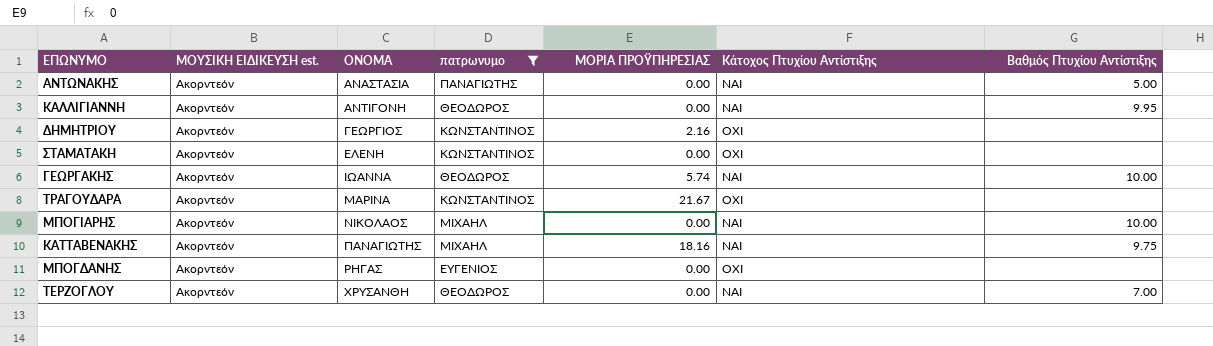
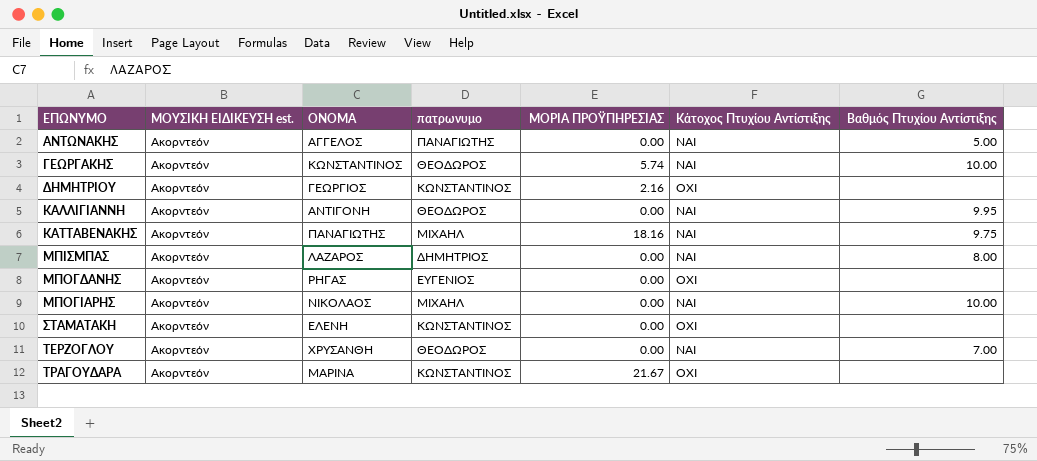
filter: πατρωνυμο != ΔΗΜΗΤΡΙΟΣ -> none
row order: ΟΝΟΜΑ ascending -> ΕΠΩΝΥΜΟ ascending
ΑΝΤΩΝΑΚΗΣ | ΟΝΟΜΑ: ΑΝΑΣΤΑΣΙΑ -> ΑΓΓΕΛΟΣ
ΓΕΩΡΓΑΚΗΣ | ΟΝΟΜΑ: ΙΩΑΝΝΑ -> ΚΩΝΣΤΑΝΤΙΝΟΣ

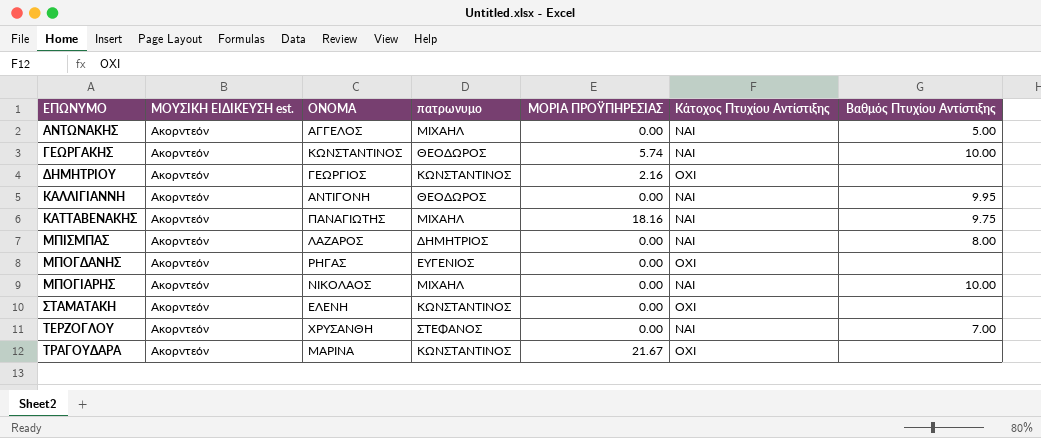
ΑΝΤΩΝΑΚΗΣ | πατρωνυμο: ΠΑΝΑΓΙΩΤΗΣ -> ΜΙΧΑΗΛ
ΤΕΡΖΟΓΛΟΥ | πατρωνυμο: ΘΕΟΔΩΡΟΣ -> ΣΤΕΦΑΝΟΣ

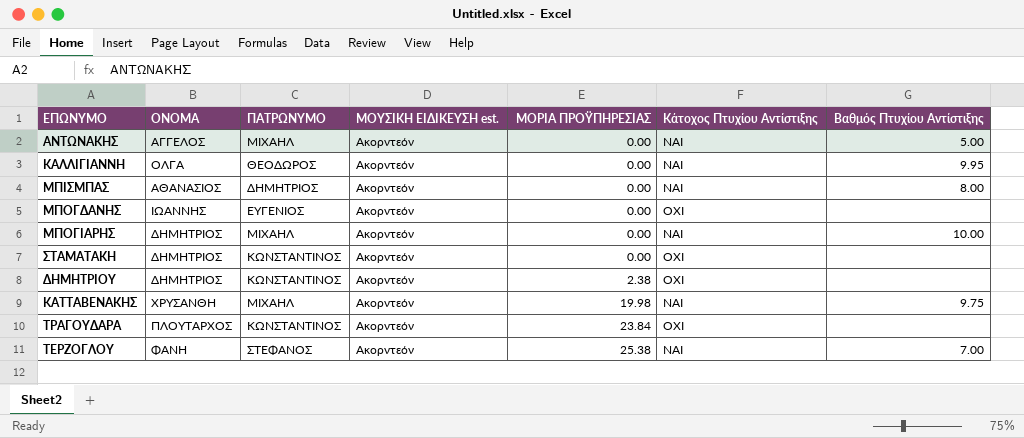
row order: ΕΠΩΝΥΜΟ ascending -> ΜΟΡΙΑ ΠΡΟΫΠΗΡΕΣΙΑΣ ascending
column name: πατρωνυμο -> ΠΑΤΡΩΝΥΜΟ
column ΜΟΥΣΙΚΗ ΕΙΔΙΚΕΥΣΗ est. | position: 2 -> 4
row ΓΕΩΡΓΑΚΗΣ: Ακορντεόν | ΚΩΝΣΤΑΝΤΙΝΟΣ | ΘΕΟΔΩΡΟΣ | 5.74 | ΝΑΙ | 10.00 -> none
ΚΑΛΛΙΓΙΑΝΝΗ | ΟΝΟΜΑ: ΑΝΤΙΓΟΝΗ -> ΟΛΓΑ
ΜΠΙΣΜΠΑΣ | ΟΝΟΜΑ: ΛΑΖΑΡΟΣ -> ΑΘΑΝΑΣΙΟΣ
ΜΠΟΓΔΑΝΗΣ | ΟΝΟΜΑ: ΡΗΓΑΣ -> ΙΩΑΝΝΗΣ
ΜΠΟΓΙΑΡΗΣ | ΟΝΟΜΑ: ΝΙΚΟΛΑΟΣ -> ΔΗΜΗΤΡΙΟΣ
ΣΤΑΜΑΤΑΚΗ | ΟΝΟΜΑ: ΕΛΕΝΗ -> ΔΗΜΗΤΡΙΟΣ
ΔΗΜΗΤΡΙΟΥ | ΟΝΟΜΑ: ΓΕΩΡΓΙΟΣ -> ΔΗΜΗΤΡΙΟΣ
ΔΗΜΗΤΡΙΟΥ | ΜΟΡΙΑ ΠΡΟΫΠΗΡΕΣΙΑΣ: 2.16 -> 2.38
ΚΑΤΤΑΒΕΝΑΚΗΣ | ΟΝΟΜΑ: ΠΑΝΑΓΙΩΤΗΣ -> ΧΡΥΣΑΝΘΗ
ΚΑΤΤΑΒΕΝΑΚΗΣ | ΜΟΡΙΑ ΠΡΟΫΠΗΡΕΣΙΑΣ: 18.16 -> 19.98
ΤΡΑΓΟΥΔΑΡΑ | ΟΝΟΜΑ: ΜΑΡΙΝΑ -> ΠΛΟΥΤΑΡΧΟΣ
ΤΡΑΓΟΥΔΑΡΑ | ΜΟΡΙΑ ΠΡΟΫΠΗΡΕΣΙΑΣ: 21.67 -> 23.84
ΤΕΡΖΟΓΛΟΥ | ΟΝΟΜΑ: ΧΡΥΣΑΝΘΗ -> ΦΑΝΗ
ΤΕΡΖΟΓΛΟΥ | ΜΟΡΙΑ ΠΡΟΫΠΗΡΕΣΙΑΣ: 0.00 -> 25.38

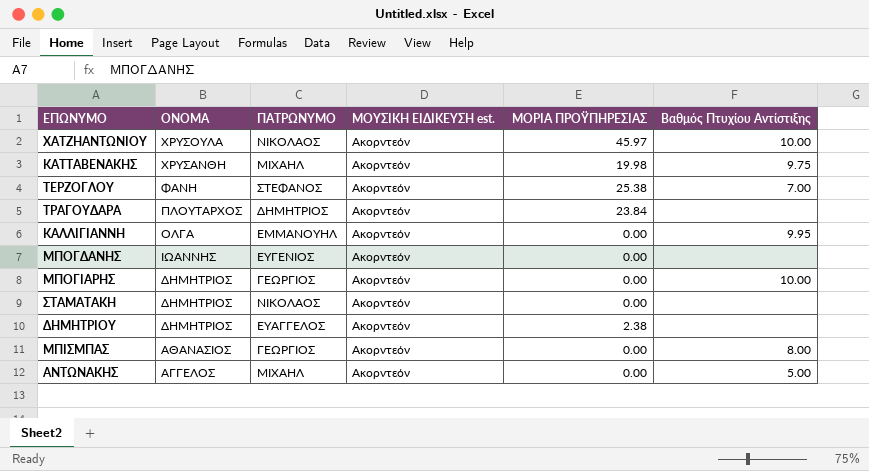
row order: ΜΟΡΙΑ ΠΡΟΫΠΗΡΕΣΙΑΣ ascending -> ΟΝΟΜΑ descending
column Κάτοχος Πτυχίου Αντίστιξης | position: 6 -> none
row ΧΑΤΖΗΑΝΤΩΝΙΟΥ: none -> ΧΡΥΣΟΥΛΑ | ΝΙΚΟΛΑΟΣ | Ακορντεόν | 45.97 | 10.00
ΤΡΑΓΟΥΔΑΡΑ | ΠΑΤΡΩΝΥΜΟ: ΚΩΝΣΤΑΝΤΙΝΟΣ -> ΔΗΜΗΤΡΙΟΣ
ΚΑΛΛΙΓΙΑΝΝΗ | ΠΑΤΡΩΝΥΜΟ: ΘΕΟΔΩΡΟΣ -> ΕΜΜΑΝΟΥΗΛ
ΜΠΟΓΙΑΡΗΣ | ΠΑΤΡΩΝΥΜΟ: ΜΙΧΑΗΛ -> ΓΕΩΡΓΙΟΣ
ΣΤΑΜΑΤΑΚΗ | ΠΑΤΡΩΝΥΜΟ: ΚΩΝΣΤΑΝΤΙΝΟΣ -> ΝΙΚΟΛΑΟΣ
ΔΗΜΗΤΡΙΟΥ | ΠΑΤΡΩΝΥΜΟ: ΚΩΝΣΤΑΝΤΙΝΟΣ -> ΕΥΑΓΓΕΛΟΣ
ΜΠΙΣΜΠΑΣ | ΠΑΤΡΩΝΥΜΟ: ΔΗΜΗΤΡΙΟΣ -> ΓΕΩΡΓΙΟΣ

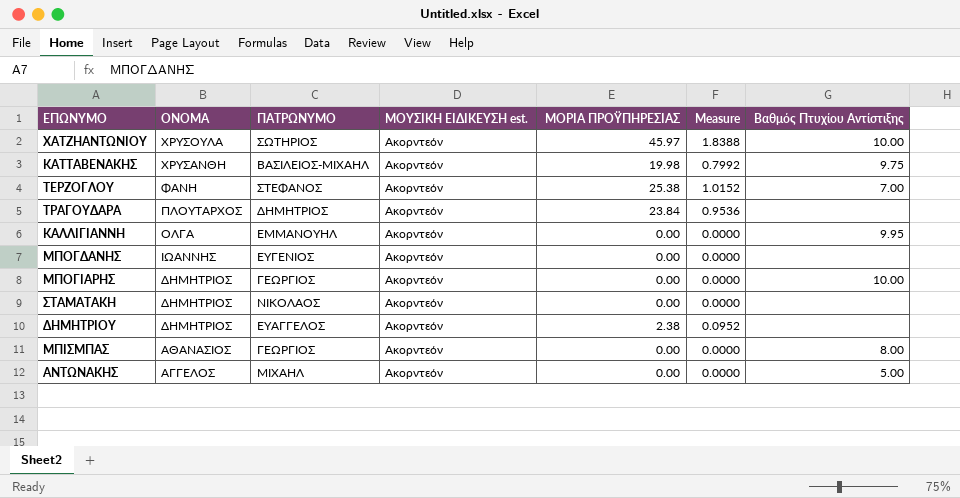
column Measure | formula: none -> [ΜΟΡΙΑ ΠΡΟΫΠΗΡΕΣΙΑΣ] * 0.04
ΧΑΤΖΗΑΝΤΩΝΙΟΥ | ΠΑΤΡΩΝΥΜΟ: ΝΙΚΟΛΑΟΣ -> ΣΩΤΗΡΙΟΣ
ΚΑΤΤΑΒΕΝΑΚΗΣ | ΠΑΤΡΩΝΥΜΟ: ΜΙΧΑΗΛ -> ΒΑΣΙΛΕΙΟΣ-ΜΙΧΑΗΛ

